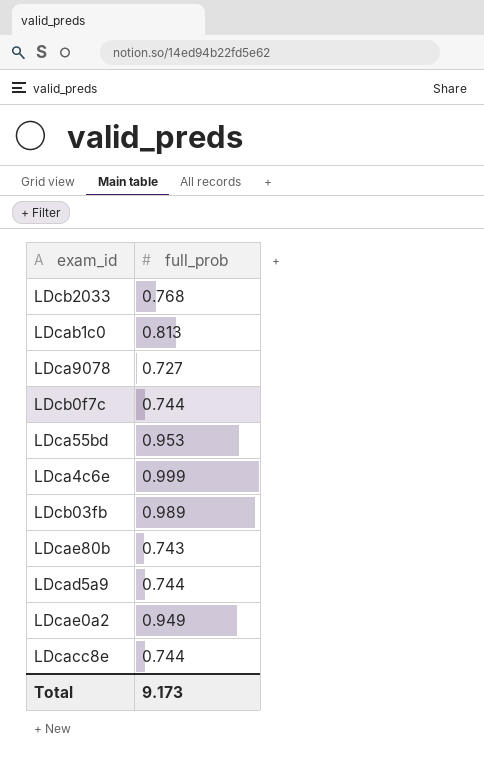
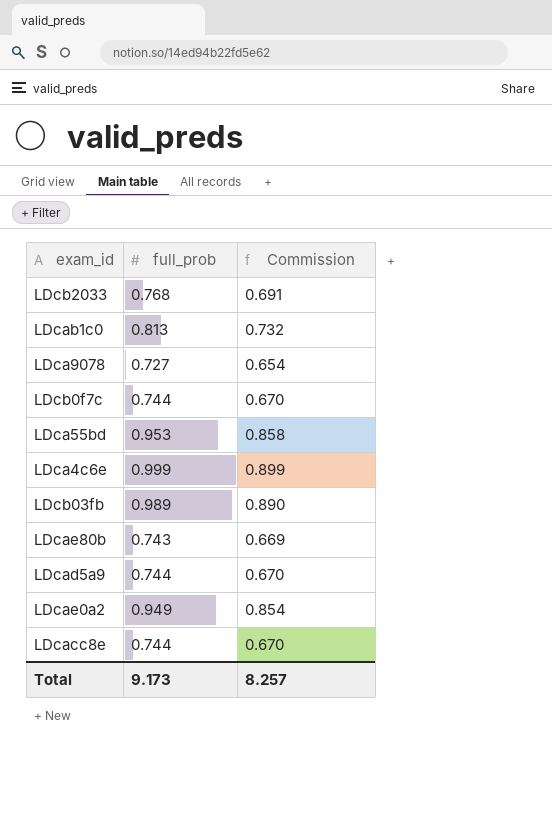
column Commission | formula: none -> [full_prob] * 0.9

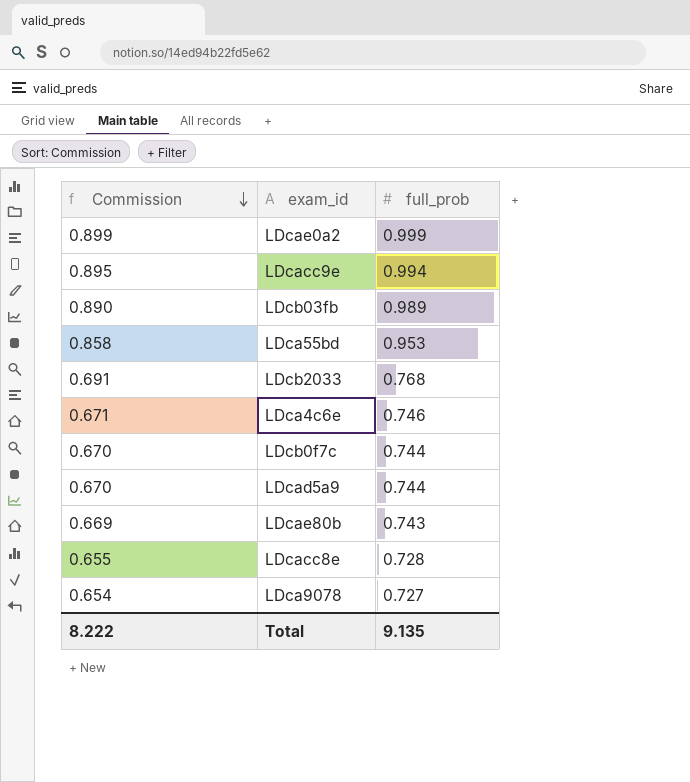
row order: none -> Commission descending
column Commission | position: 3 -> 1
row LDcab1c0: 0.813 | 0.732 -> none
LDcae0a2 | Commission: 0.854 -> 0.899
LDcae0a2 | full_prob: 0.949 -> 0.999
row LDcacc9e: none -> 0.895 | 0.994
LDca4c6e | Commission: 0.899 -> 0.671
LDca4c6e | full_prob: 0.999 -> 0.746
LDcacc8e | Commission: 0.670 -> 0.655
LDcacc8e | full_prob: 0.744 -> 0.728
Total | Commission: 8.257 -> 8.222
Total | full_prob: 9.173 -> 9.135

